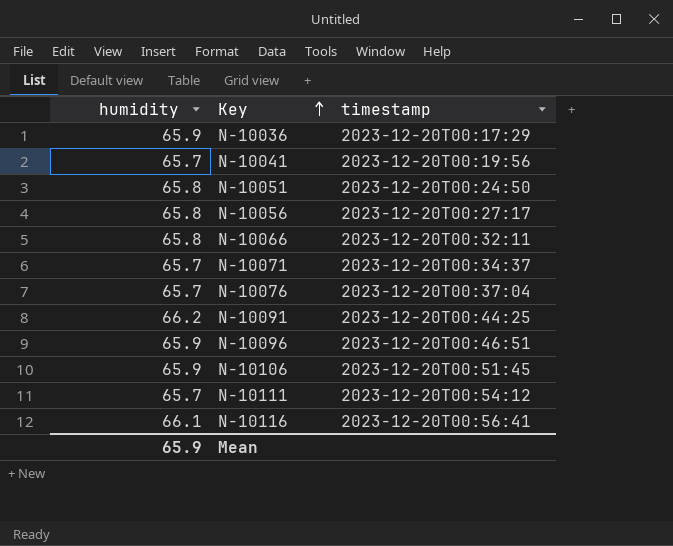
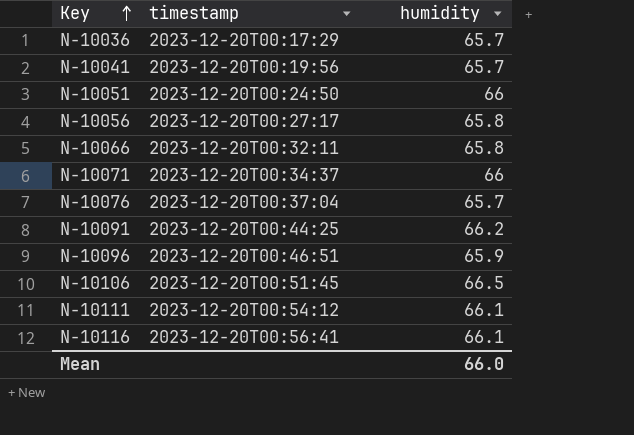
column humidity | position: 1 -> 3
N-10036 | humidity: 65.9 -> 65.7
N-10051 | humidity: 65.8 -> 66
N-10071 | humidity: 65.7 -> 66
N-10106 | humidity: 65.9 -> 66.5
N-10111 | humidity: 65.7 -> 66.1
Mean | humidity: 65.9 -> 66.0

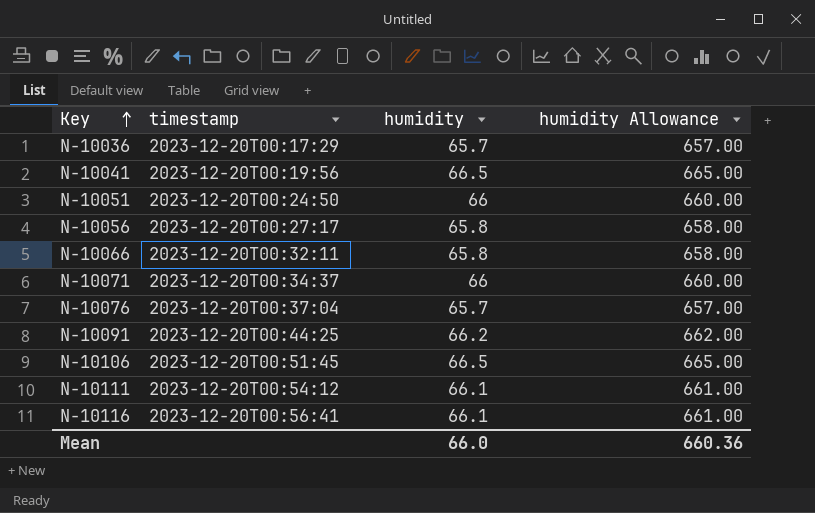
column humidity Allowance | formula: none -> [humidity] * 10
row N-10096: 2023-12-20T00:46:51 | 65.9 -> none
N-10041 | humidity: 65.7 -> 66.5

